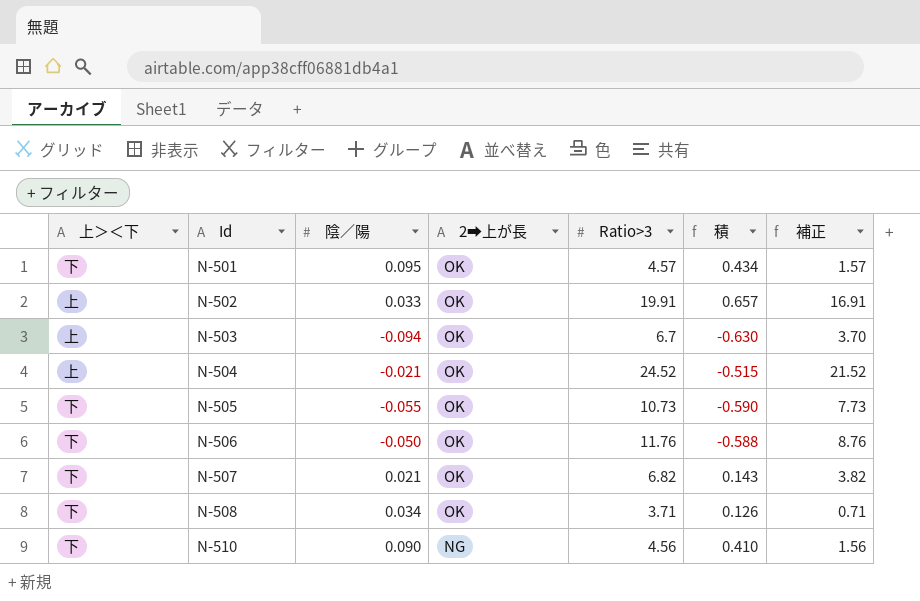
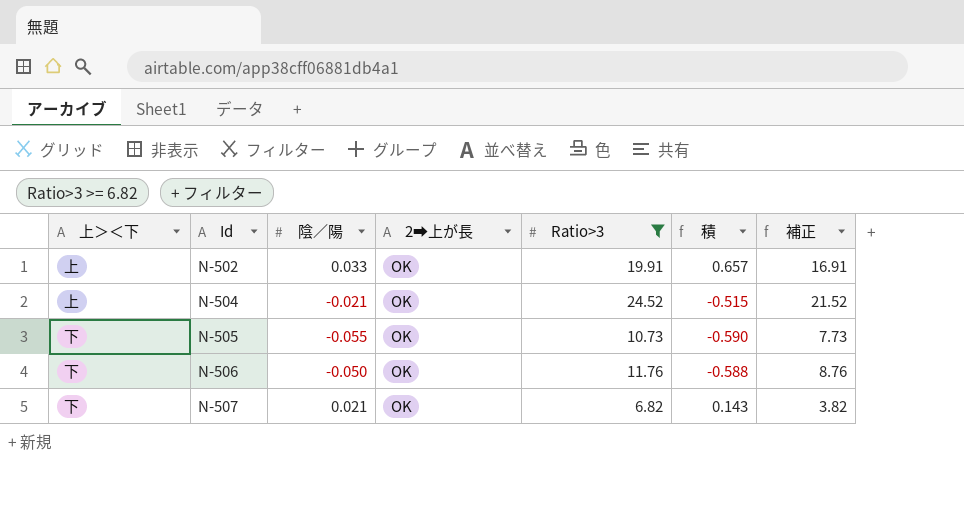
filter: none -> Ratio>3 >= 6.82

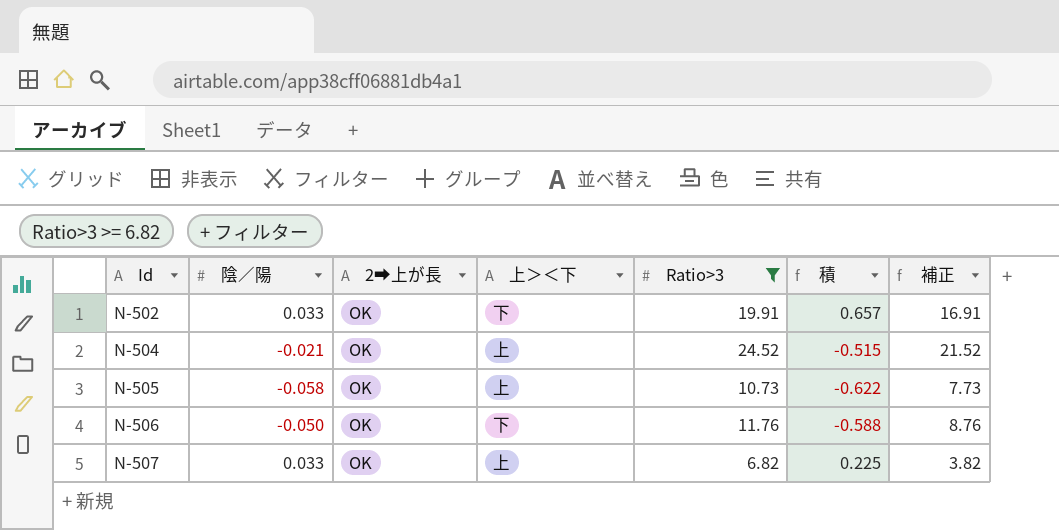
column 上＞＜下 | position: 1 -> 4
N-502 | 上＞＜下: 上 -> 下
N-505 | 陰／陽: -0.055 -> -0.058
N-505 | 上＞＜下: 下 -> 上
N-505 | 積: -0.590 -> -0.622
N-507 | 陰／陽: 0.021 -> 0.033
N-507 | 上＞＜下: 下 -> 上
N-507 | 積: 0.143 -> 0.225

